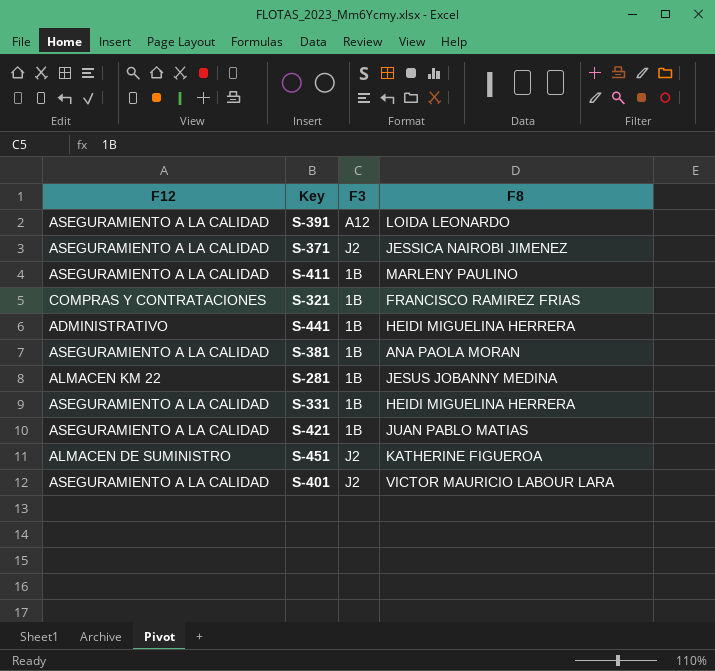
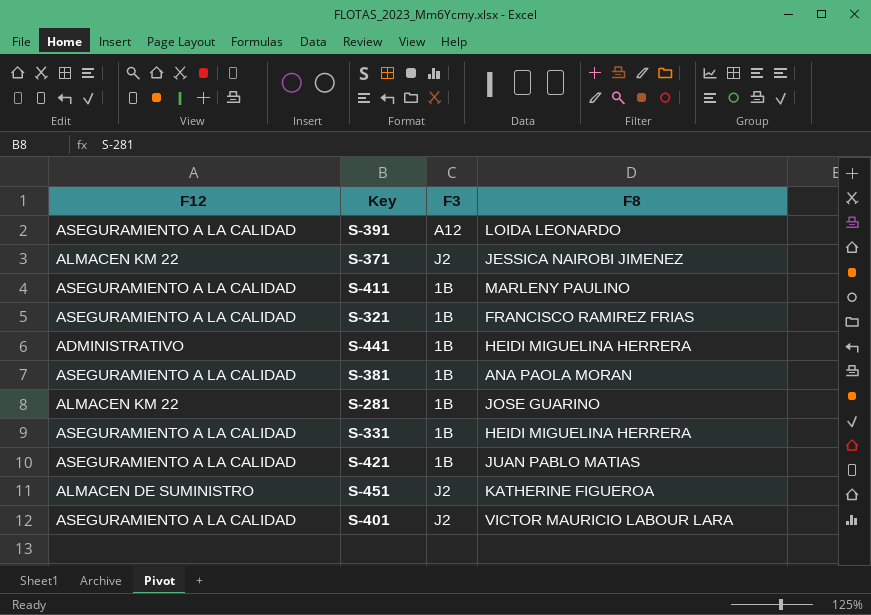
S-371 | F12: ASEGURAMIENTO A LA CALIDAD -> ALMACEN KM 22
S-321 | F12: COMPRAS Y CONTRATACIONES -> ASEGURAMIENTO A LA CALIDAD
S-281 | F8: JESUS JOBANNY MEDINA -> JOSE GUARINO

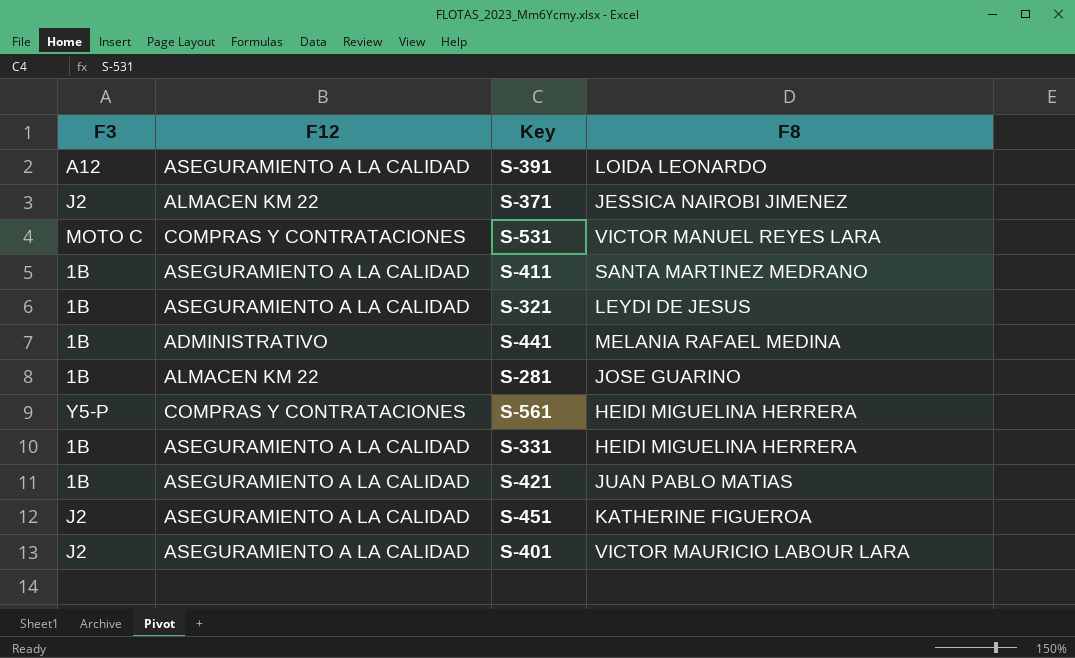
column F3 | position: 3 -> 1
row S-381: ASEGURAMIENTO A LA CALIDAD | 1B | ANA PAOLA MORAN -> none
row S-531: none -> MOTO C | COMPRAS Y CONTRATACIONES | VICTOR MANUEL REYES LARA
S-411 | F8: MARLENY PAULINO -> SANTA MARTINEZ MEDRANO
S-321 | F8: FRANCISCO RAMIREZ FRIAS -> LEYDI DE JESUS
S-441 | F8: HEIDI MIGUELINA HERRERA -> MELANIA RAFAEL MEDINA
row S-561: none -> Y5-P | COMPRAS Y CONTRATACIONES | HEIDI MIGUELINA HERRERA
S-451 | F12: ALMACEN DE SUMINISTRO -> ASEGURAMIENTO A LA CALIDAD

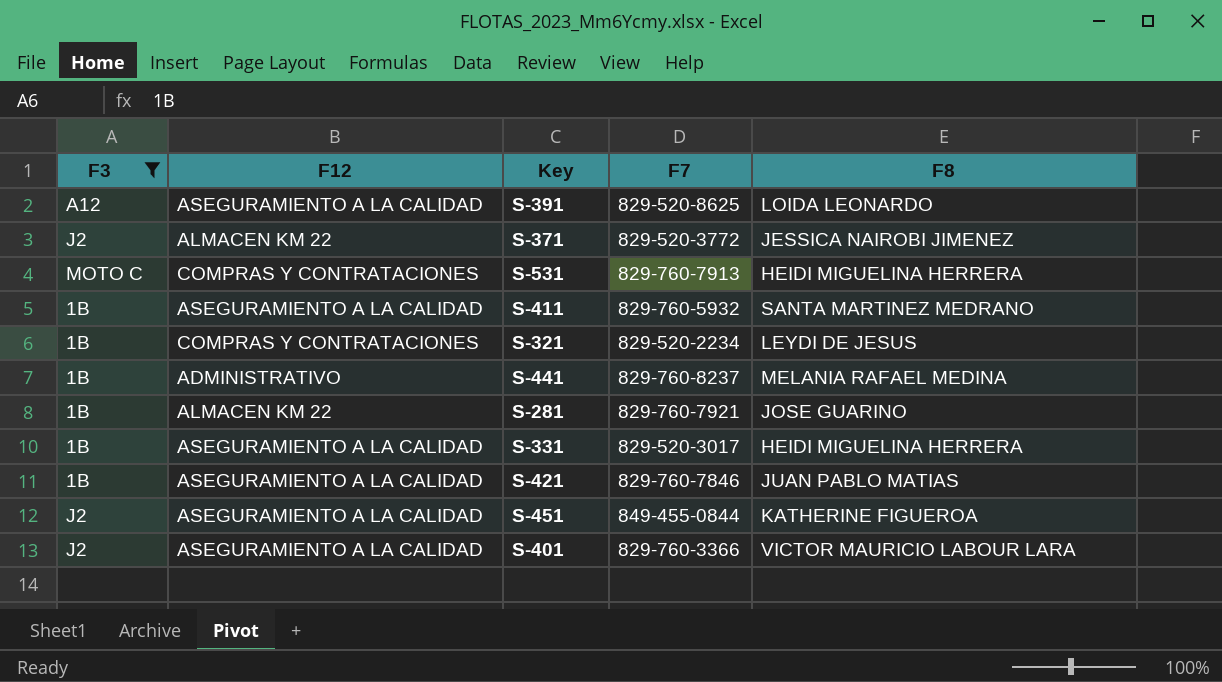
filter: none -> F3 != Y5-P
column F7 | position: none -> 4
S-531 | F8: VICTOR MANUEL REYES LARA -> HEIDI MIGUELINA HERRERA
S-321 | F12: ASEGURAMIENTO A LA CALIDAD -> COMPRAS Y CONTRATACIONES

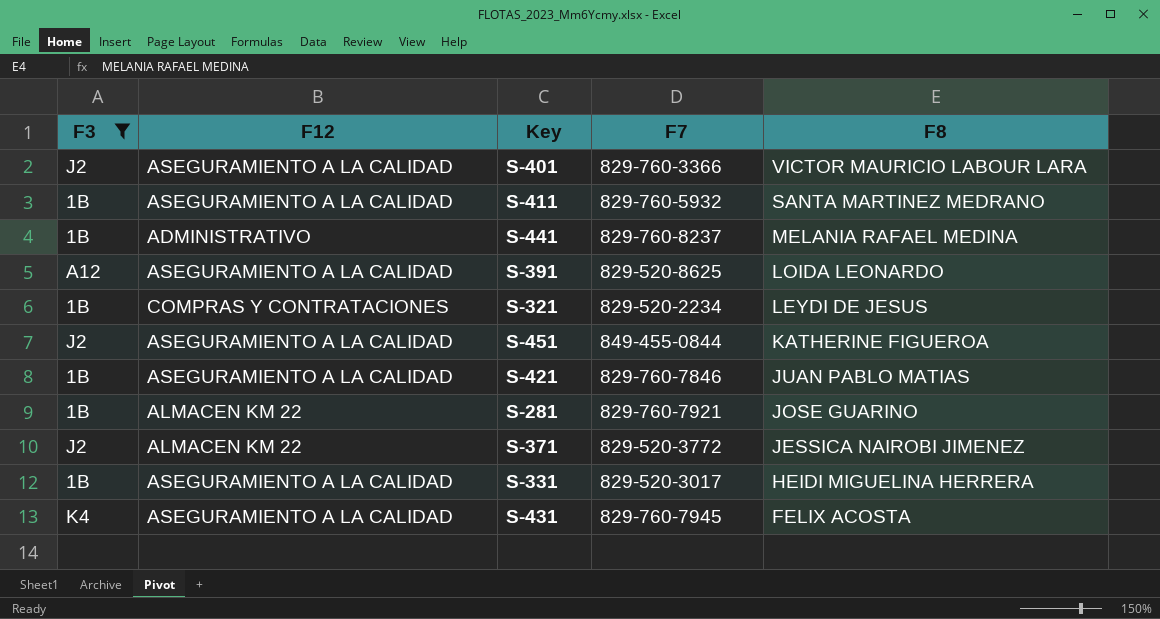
row order: none -> F8 descending
row S-531: MOTO C | COMPRAS Y CONTRATACIONES | 829-760-7913 | HEIDI MIGUELINA HERRERA -> none
row S-431: none -> K4 | ASEGURAMIENTO A LA CALIDAD | 829-760-7945 | FELIX ACOSTA

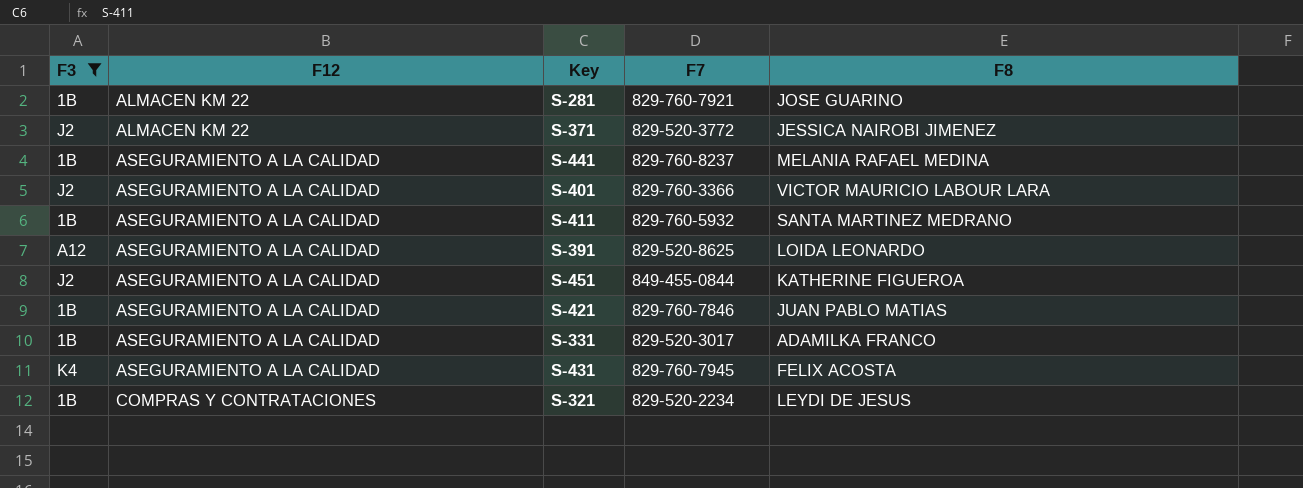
row order: F8 descending -> F12 ascending
S-441 | F12: ADMINISTRATIVO -> ASEGURAMIENTO A LA CALIDAD
S-331 | F8: HEIDI MIGUELINA HERRERA -> ADAMILKA FRANCO

